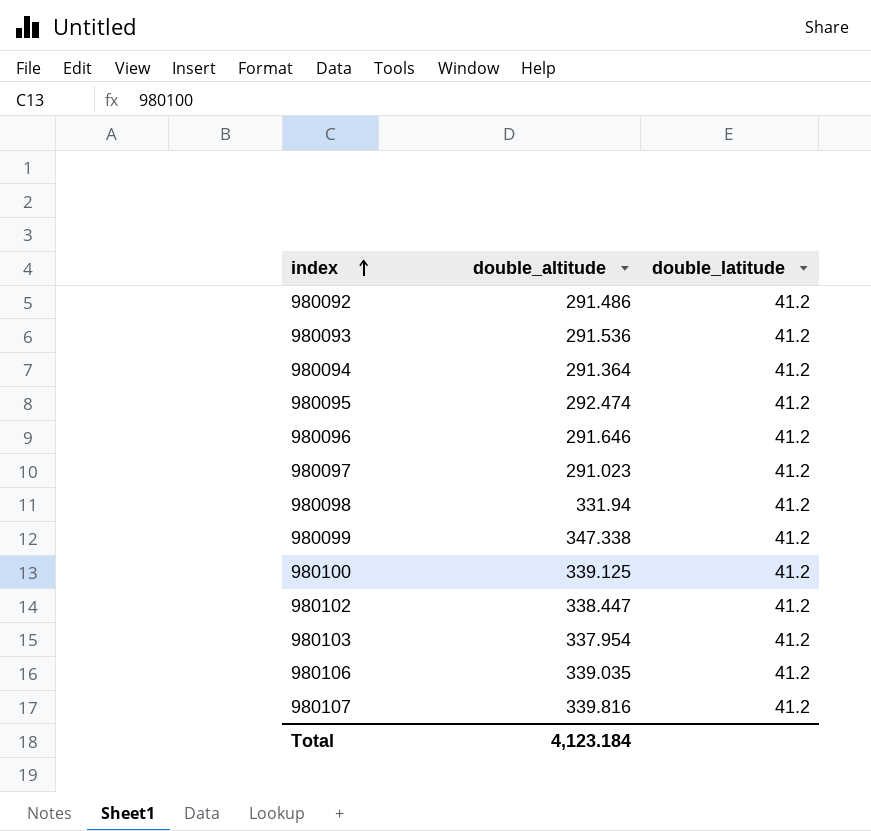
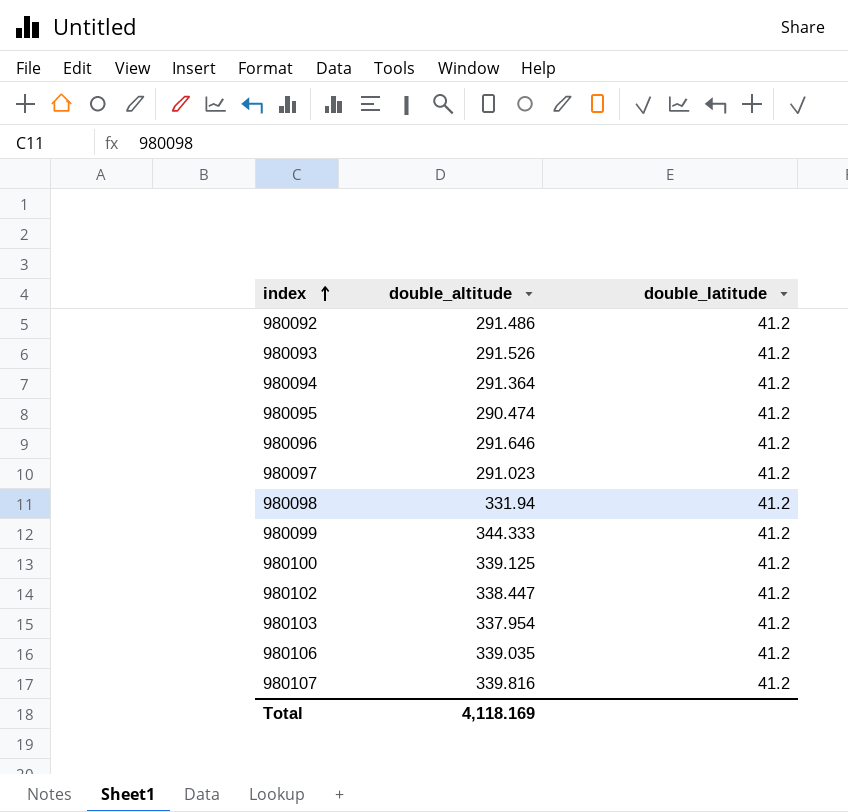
980093 | double_altitude: 291.536 -> 291.526
980095 | double_altitude: 292.474 -> 290.474
980099 | double_altitude: 347.338 -> 344.333
Total | double_altitude: 4,123.184 -> 4,118.169

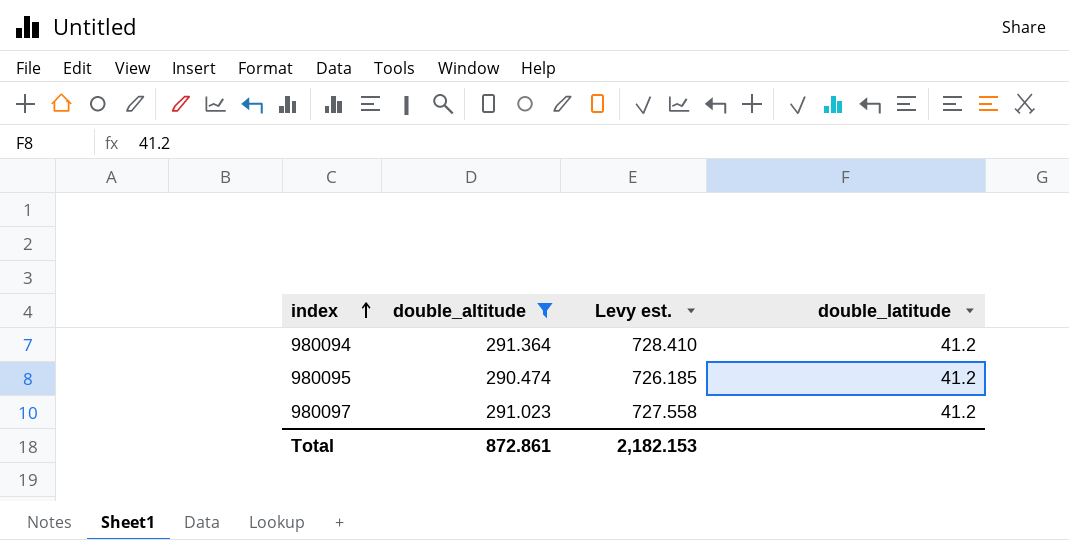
filter: none -> double_altitude <= 291.364
column Levy est. | formula: none -> [double_altitude] * 2.5
Total | double_altitude: 4,118.169 -> 872.861

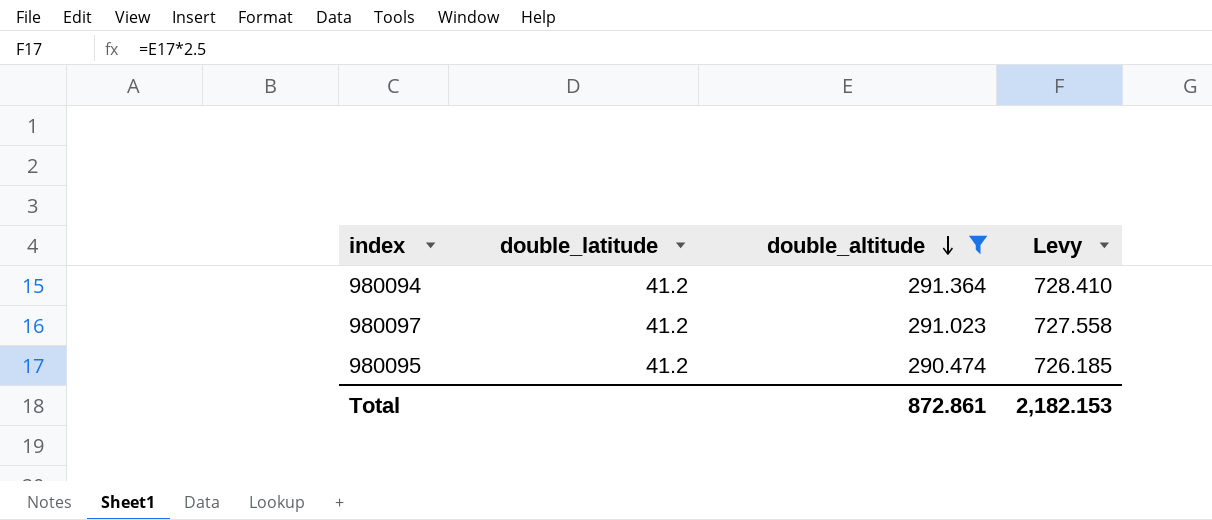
row order: index ascending -> double_altitude descending
column double_latitude | position: 4 -> 2
column name: Levy est. -> Levy

